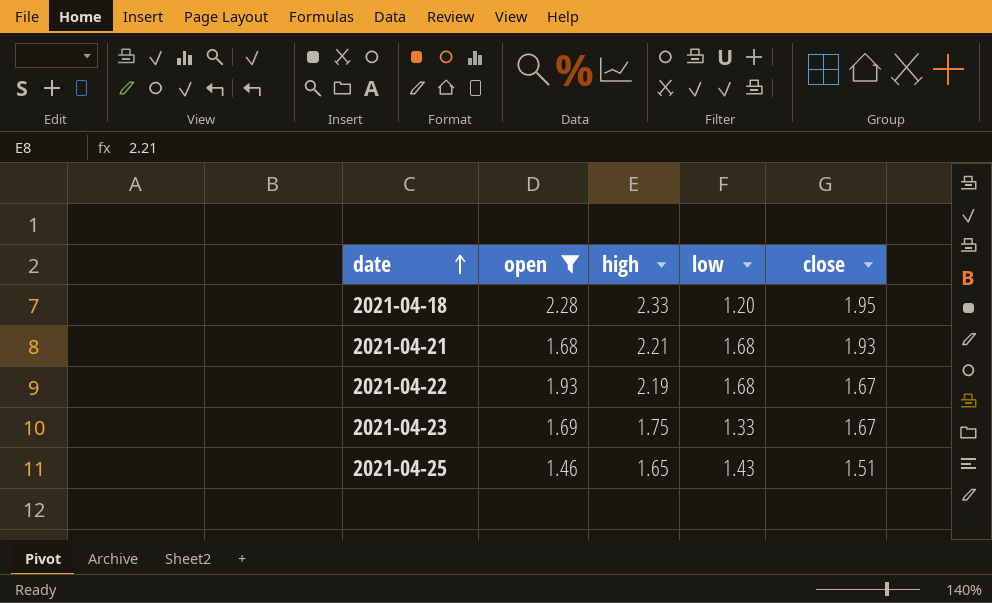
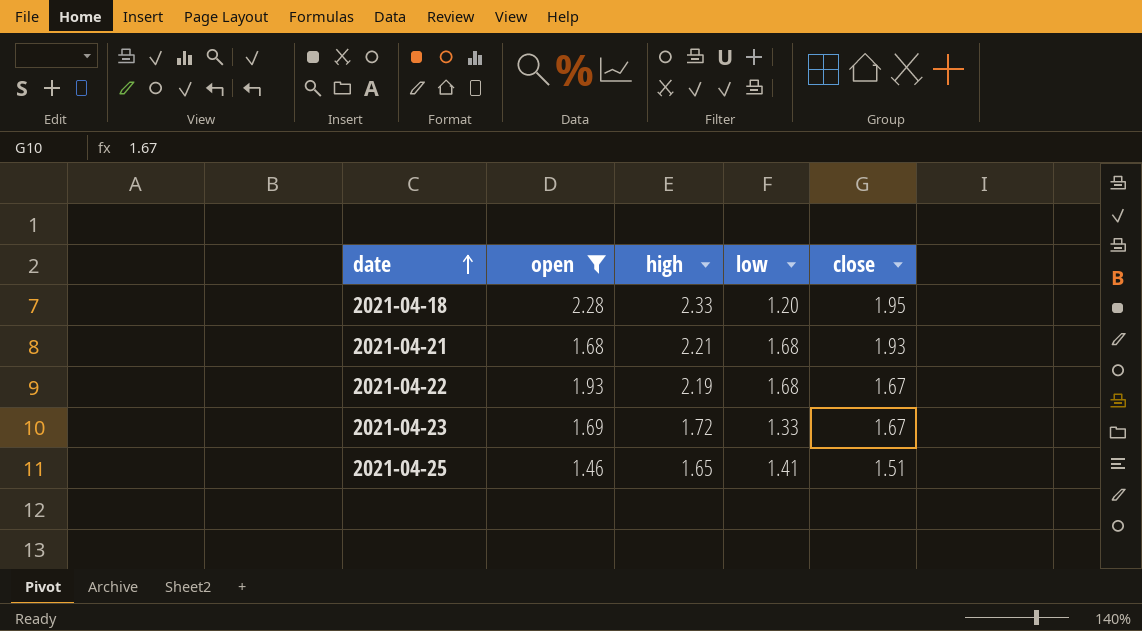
2021-04-23 | high: 1.75 -> 1.72
2021-04-25 | low: 1.43 -> 1.41

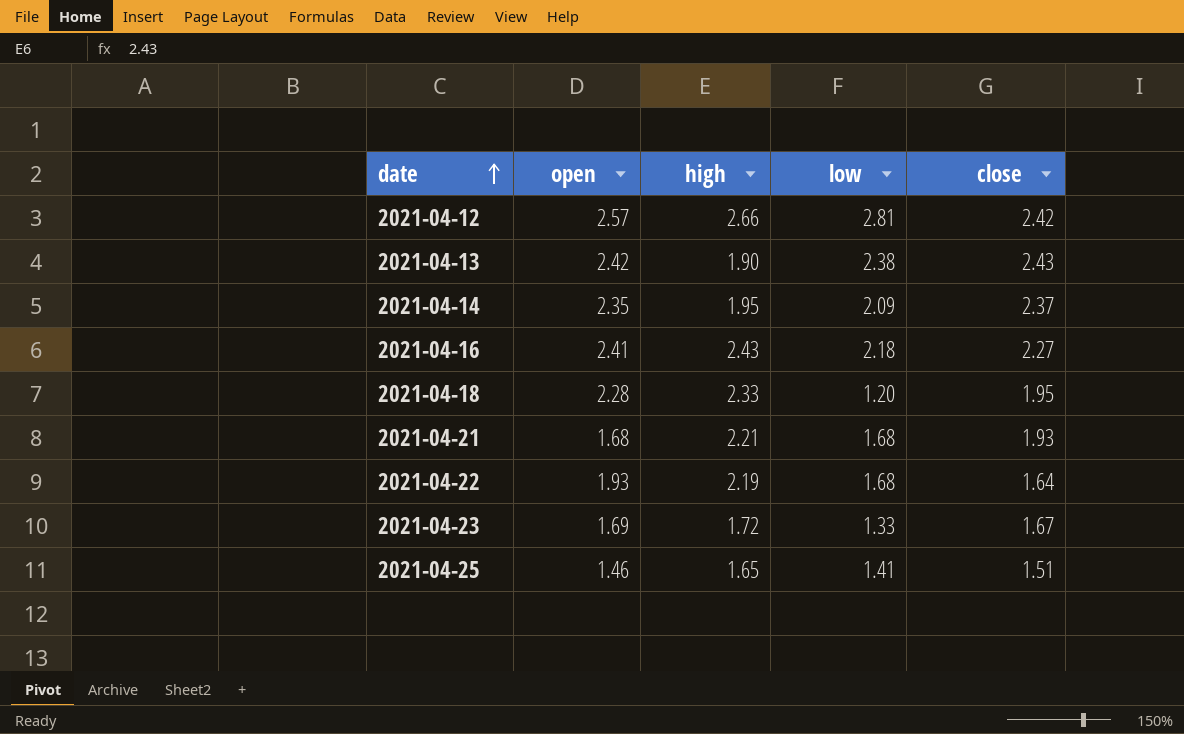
filter: open <= 2.28 -> none
2021-04-22 | close: 1.67 -> 1.64

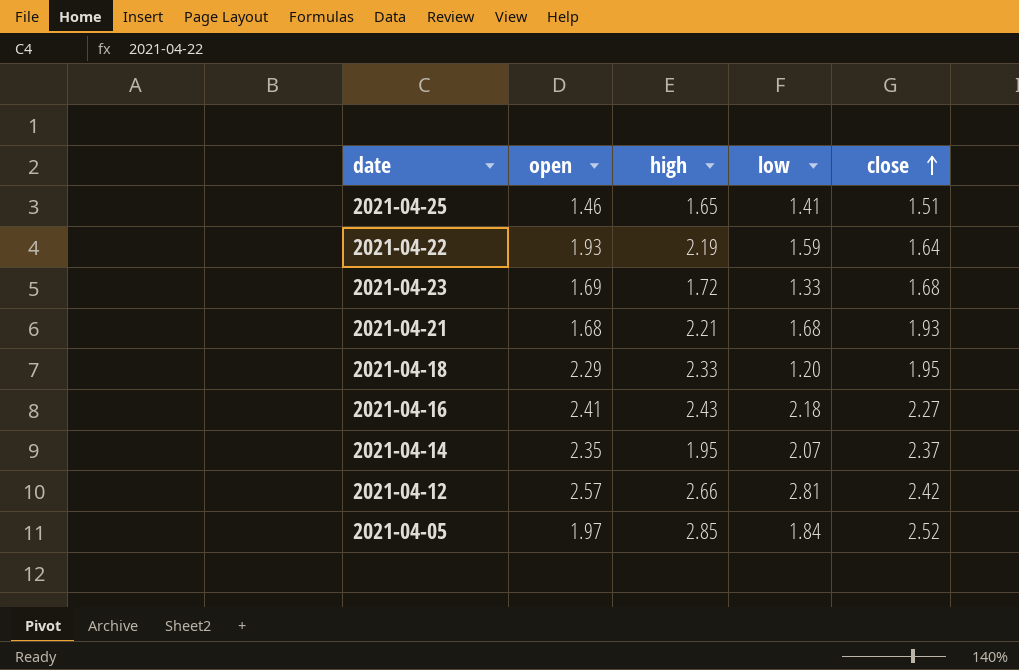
row order: date ascending -> close ascending
row 2021-04-13: 2.42 | 1.90 | 2.38 | 2.43 -> none
2021-04-22 | low: 1.68 -> 1.59
2021-04-23 | close: 1.67 -> 1.68
2021-04-18 | open: 2.28 -> 2.29
2021-04-14 | low: 2.09 -> 2.07
row 2021-04-05: none -> 1.97 | 2.85 | 1.84 | 2.52

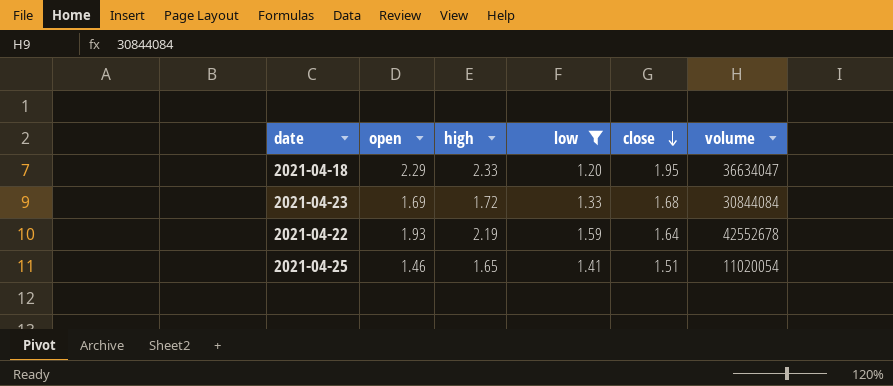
filter: none -> low <= 1.59
row order: close ascending -> close descending
column volume | position: none -> 6

